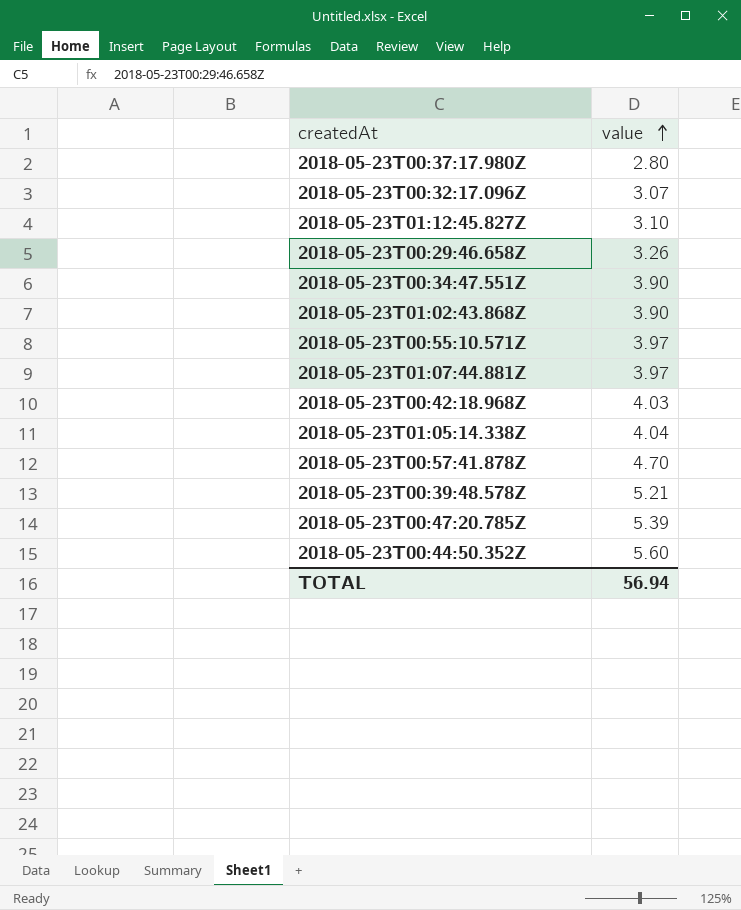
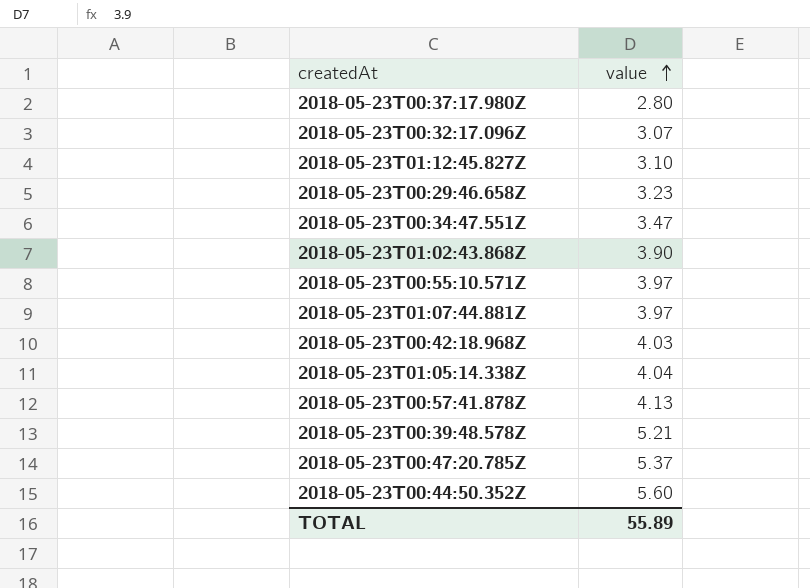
2018-05-23T00:29:46.658Z | value: 3.26 -> 3.23
2018-05-23T00:34:47.551Z | value: 3.90 -> 3.47
2018-05-23T00:57:41.878Z | value: 4.70 -> 4.13
2018-05-23T00:47:20.785Z | value: 5.39 -> 5.37
TOTAL | value: 56.94 -> 55.89

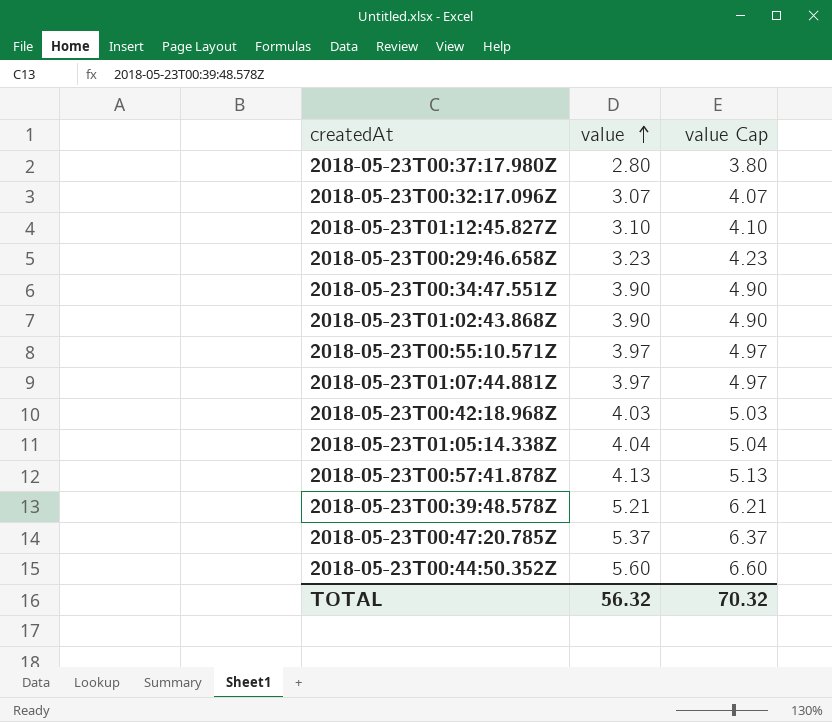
column value Cap | formula: none -> [value] + 1
2018-05-23T00:34:47.551Z | value: 3.47 -> 3.90
TOTAL | value: 55.89 -> 56.32

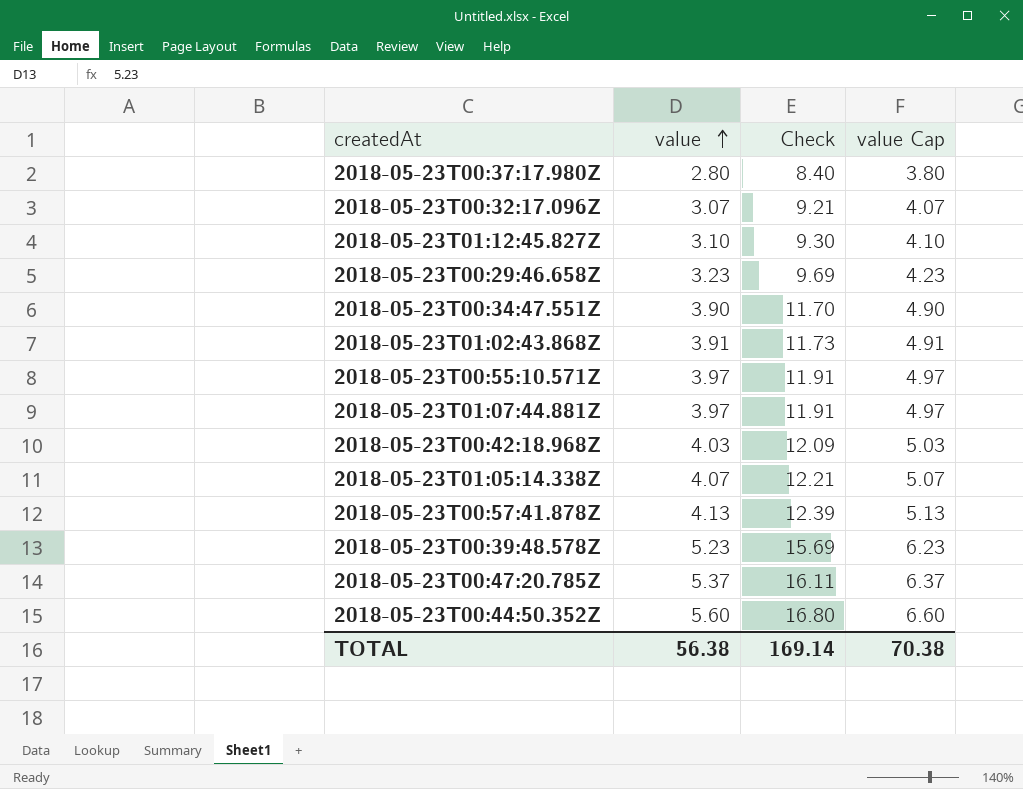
column Check | formula: none -> [value] * 3
2018-05-23T01:02:43.868Z | value: 3.90 -> 3.91
2018-05-23T01:02:43.868Z | value Cap: 4.90 -> 4.91
2018-05-23T01:05:14.338Z | value: 4.04 -> 4.07
2018-05-23T01:05:14.338Z | value Cap: 5.04 -> 5.07
2018-05-23T00:39:48.578Z | value: 5.21 -> 5.23
2018-05-23T00:39:48.578Z | value Cap: 6.21 -> 6.23
TOTAL | value: 56.32 -> 56.38
TOTAL | value Cap: 70.32 -> 70.38

